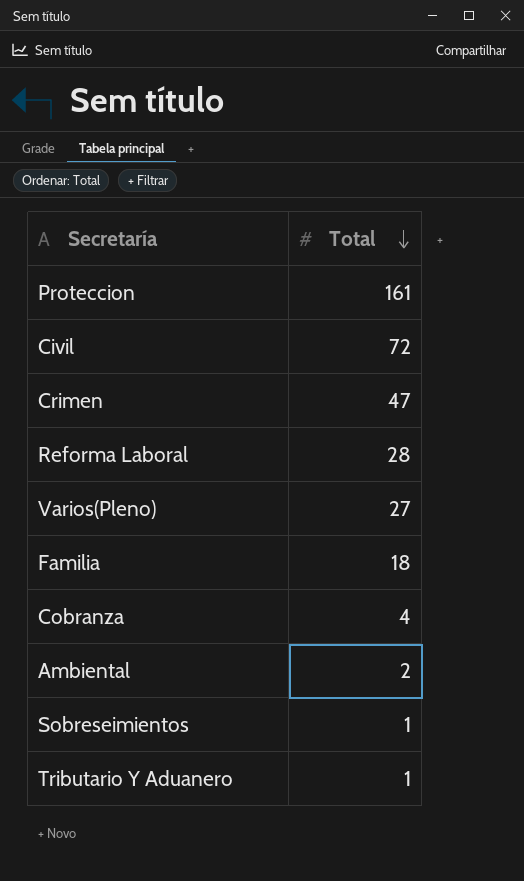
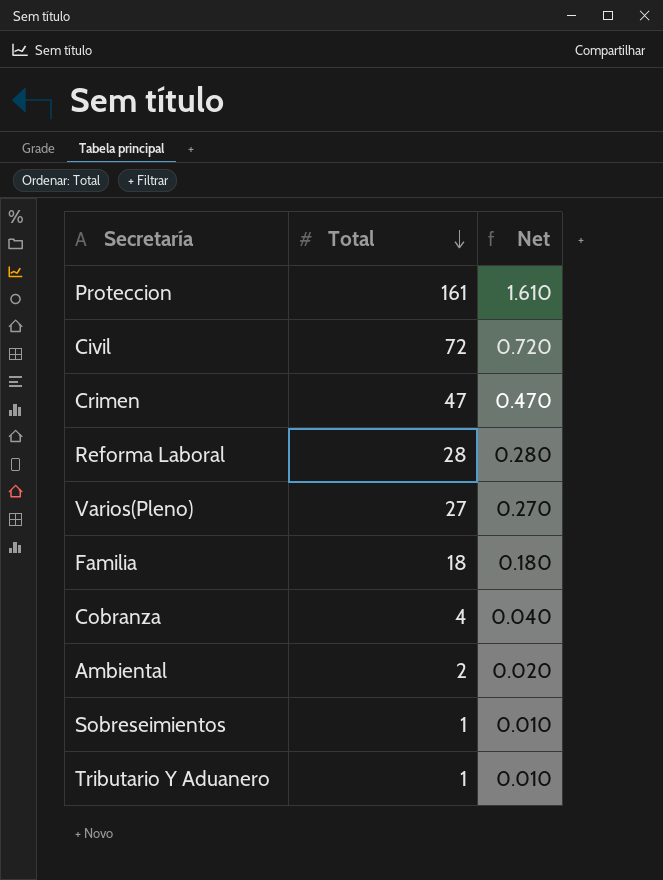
column Net | formula: none -> [Total] * 0.01

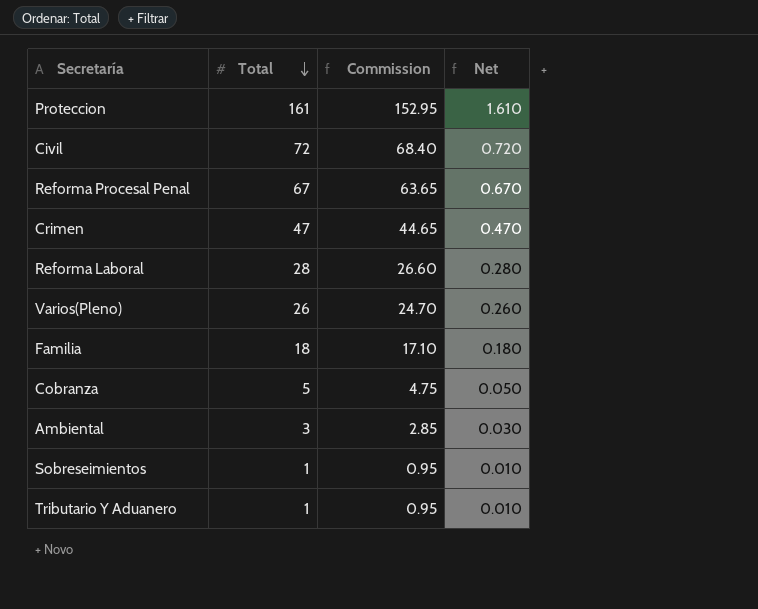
column Commission | formula: none -> [Total] * 0.95
row Reforma Procesal Penal: none -> 67 | 63.65 | 0.670
Varios(Pleno) | Total: 27 -> 26
Varios(Pleno) | Net: 0.270 -> 0.260
Cobranza | Total: 4 -> 5
Cobranza | Net: 0.040 -> 0.050
Ambiental | Total: 2 -> 3
Ambiental | Net: 0.020 -> 0.030

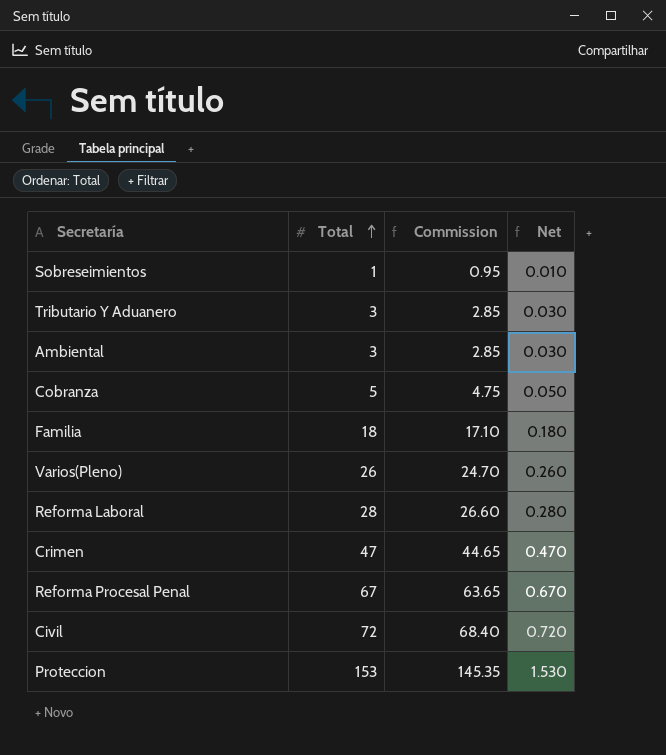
row order: Total descending -> Total ascending
Tributario Y Aduanero | Total: 1 -> 3
Tributario Y Aduanero | Commission: 0.95 -> 2.85
Tributario Y Aduanero | Net: 0.010 -> 0.030
Proteccion | Total: 161 -> 153
Proteccion | Commission: 152.95 -> 145.35
Proteccion | Net: 1.610 -> 1.530

